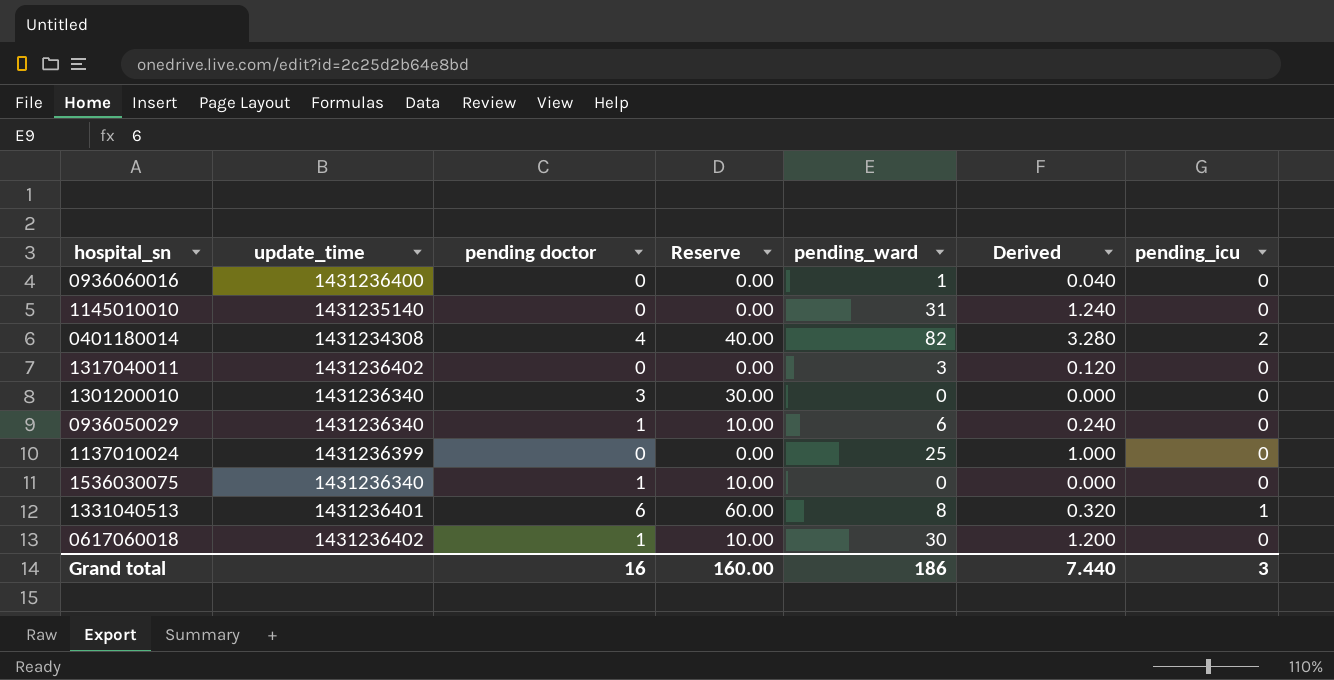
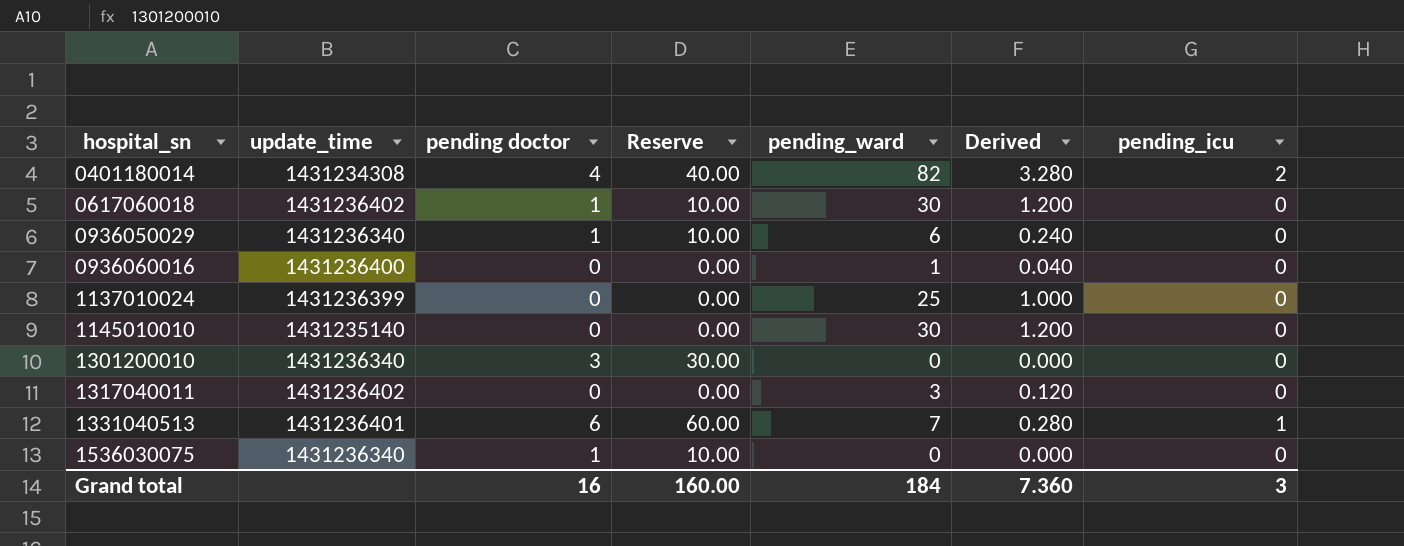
row order: none -> hospital_sn ascending
1145010010 | pending_ward: 31 -> 30
1145010010 | Derived: 1.240 -> 1.200
1331040513 | pending_ward: 8 -> 7
1331040513 | Derived: 0.320 -> 0.280
Grand total | pending_ward: 186 -> 184
Grand total | Derived: 7.440 -> 7.360

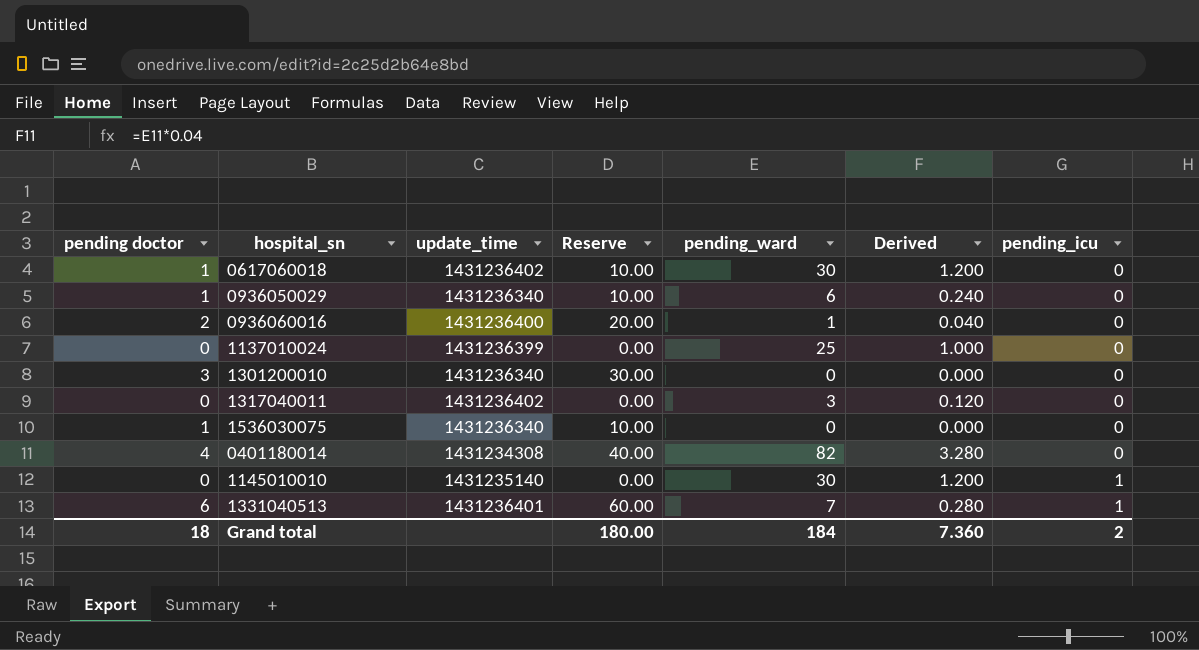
row order: hospital_sn ascending -> pending_icu ascending
column pending doctor | position: 3 -> 1
0936060016 | pending doctor: 0 -> 2
0936060016 | Reserve: 0.00 -> 20.00
0401180014 | pending_icu: 2 -> 0
1145010010 | pending_icu: 0 -> 1
Grand total | pending doctor: 16 -> 18
Grand total | Reserve: 160.00 -> 180.00
Grand total | pending_icu: 3 -> 2

